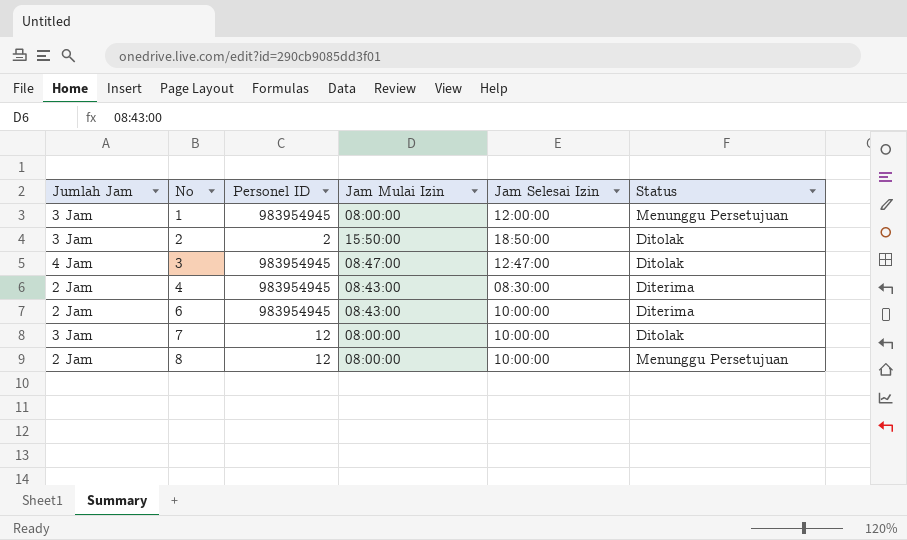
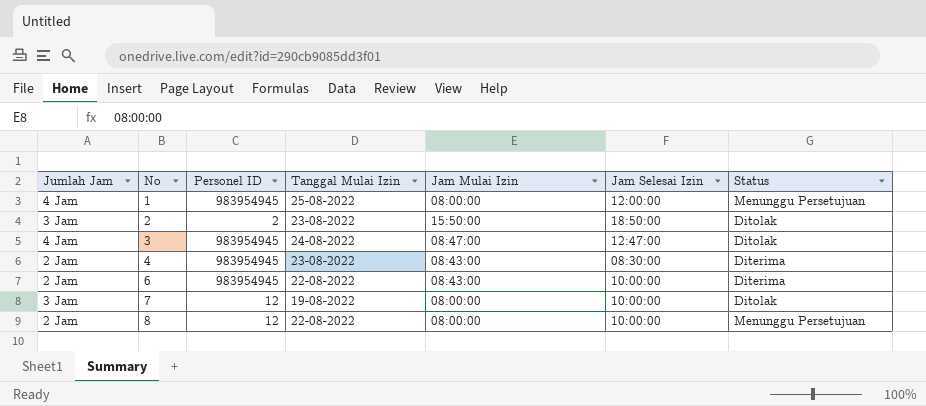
column Tanggal Mulai Izin | position: none -> 4
1 | Jumlah Jam: 3 Jam -> 4 Jam

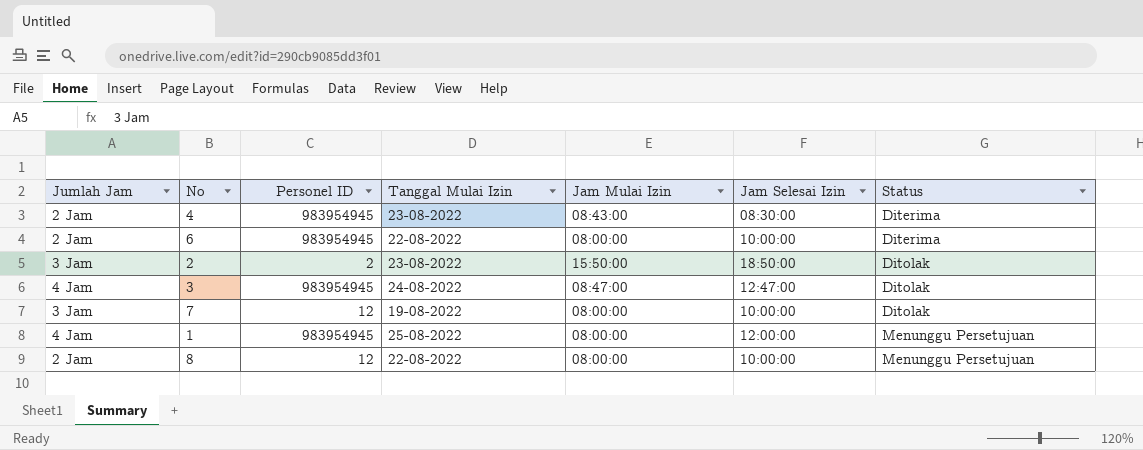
row order: No ascending -> Status ascending
6 | Jam Mulai Izin: 08:43:00 -> 08:00:00

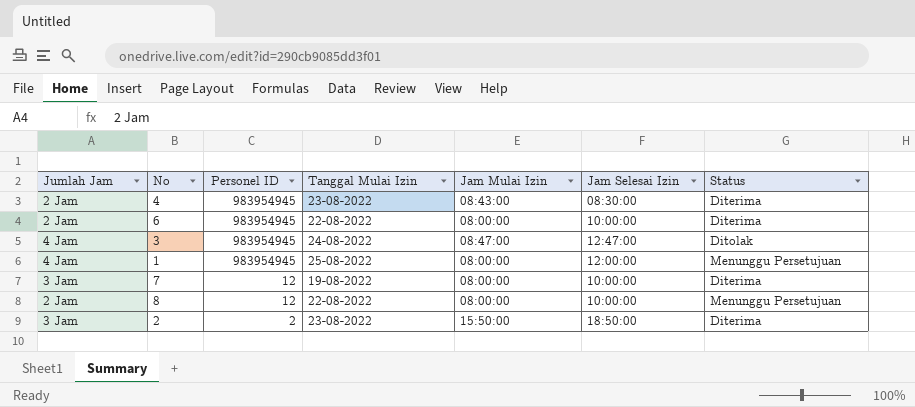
row order: Status ascending -> Personel ID descending
7 | Status: Ditolak -> Diterima
2 | Status: Ditolak -> Diterima

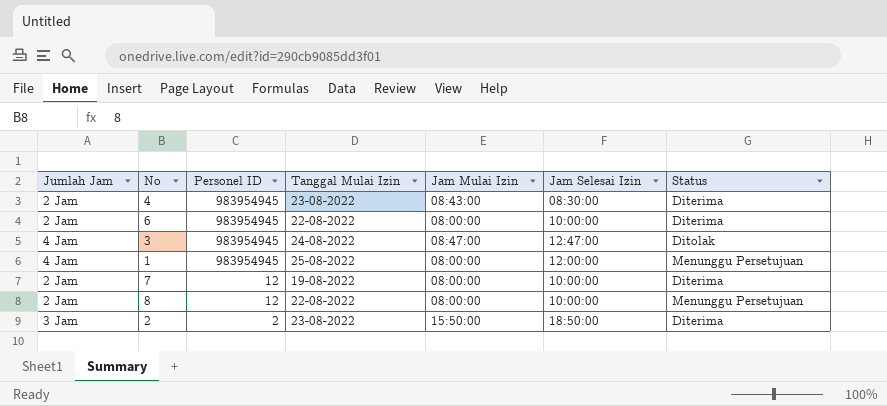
7 | Jumlah Jam: 3 Jam -> 2 Jam

